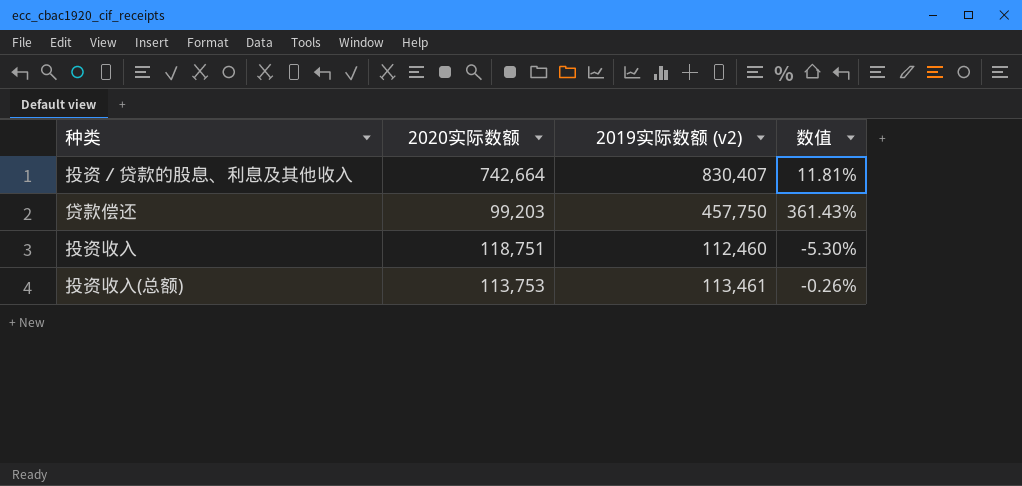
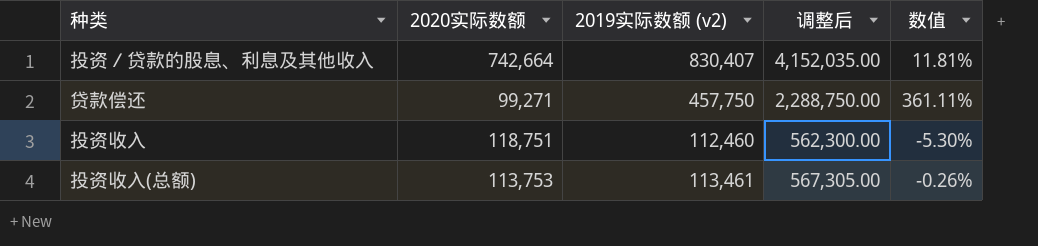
column 调整后 | formula: none -> [2019实际数额 (v2)] * 5
贷款偿还 | 2020实际数额: 99,203 -> 99,271
贷款偿还 | 数值: 361.43% -> 361.11%

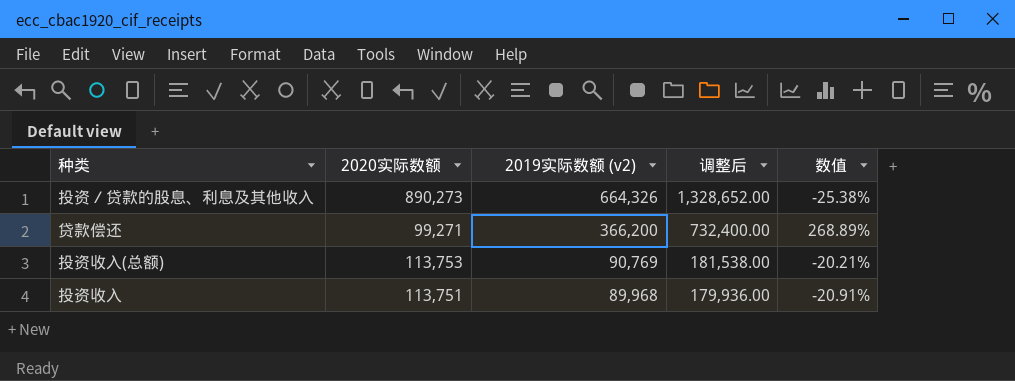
row order: none -> 2019实际数额 (v2) descending
column 调整后 | formula: [2019实际数额 (v2)] * 5 -> [2019实际数额 (v2)] * 2
投资／贷款的股息、利息及其他收入 | 2020实际数额: 742,664 -> 890,273
投资／贷款的股息、利息及其他收入 | 2019实际数额 (v2): 830,407 -> 664,326
投资／贷款的股息、利息及其他收入 | 数值: 11.81% -> -25.38%
贷款偿还 | 2019实际数额 (v2): 457,750 -> 366,200
贷款偿还 | 数值: 361.11% -> 268.89%
投资收入(总额) | 2019实际数额 (v2): 113,461 -> 90,769
投资收入(总额) | 数值: -0.26% -> -20.21%
投资收入 | 2020实际数额: 118,751 -> 113,751
投资收入 | 2019实际数额 (v2): 112,460 -> 89,968
投资收入 | 数值: -5.30% -> -20.91%

